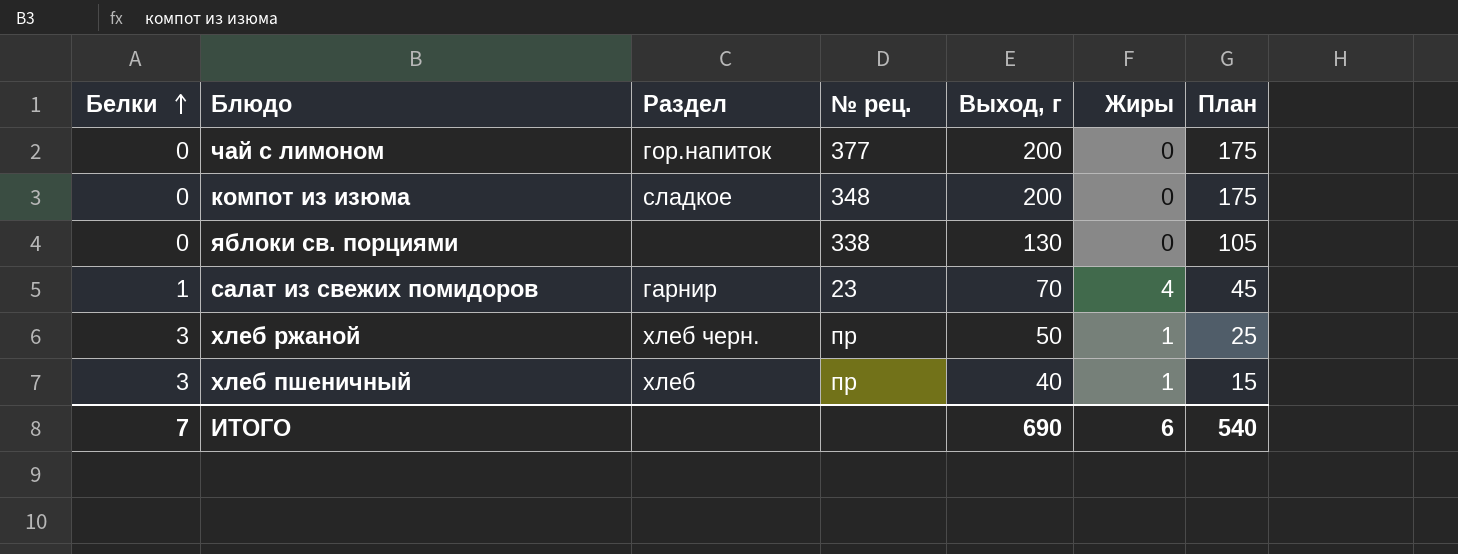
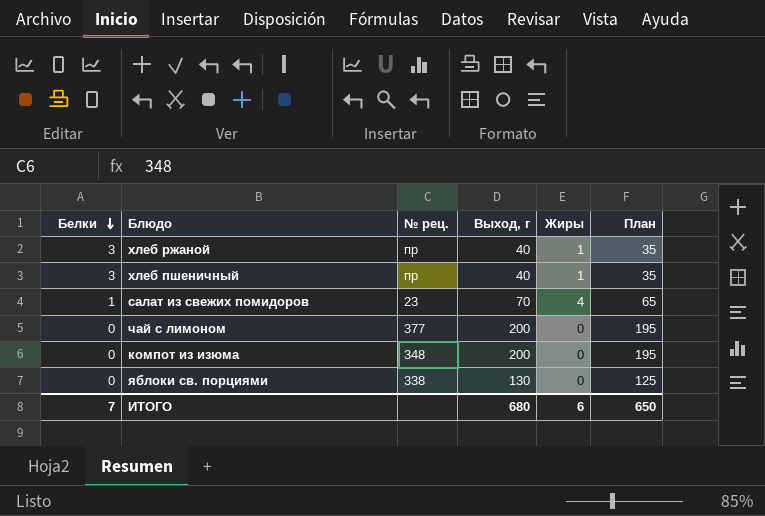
row order: Белки ascending -> Белки descending
column Раздел | position: 3 -> none
column План | formula: [Выход, г] - 25 -> [Выход, г] - 5
хлеб ржаной | Выход, г: 50 -> 40
ИТОГО | Выход, г: 690 -> 680
ИТОГО | План: 540 -> 650

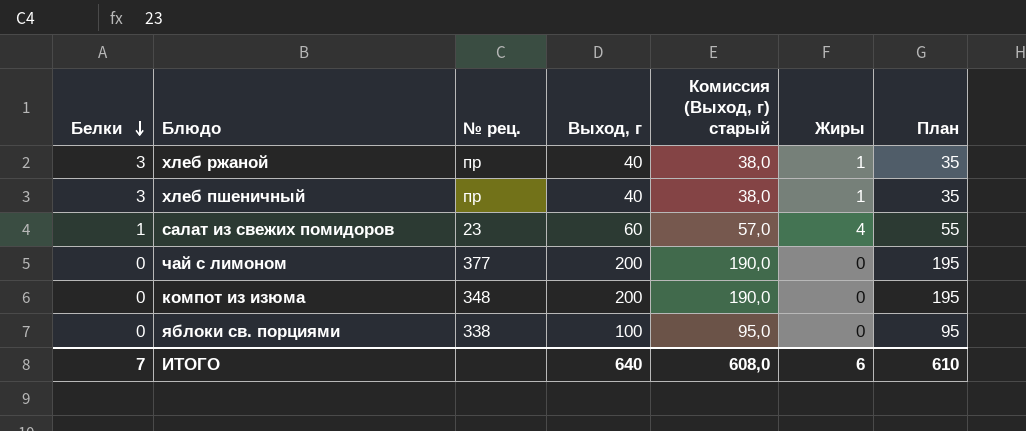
column Комиссия (Выход, г) старый | formula: none -> [Выход, г] * 0,95
салат из свежих помидоров | Выход, г: 70 -> 60
салат из свежих помидоров | План: 65 -> 55
яблоки св. порциями | Выход, г: 130 -> 100
яблоки св. порциями | План: 125 -> 95
ИТОГО | Выход, г: 680 -> 640
ИТОГО | План: 650 -> 610

